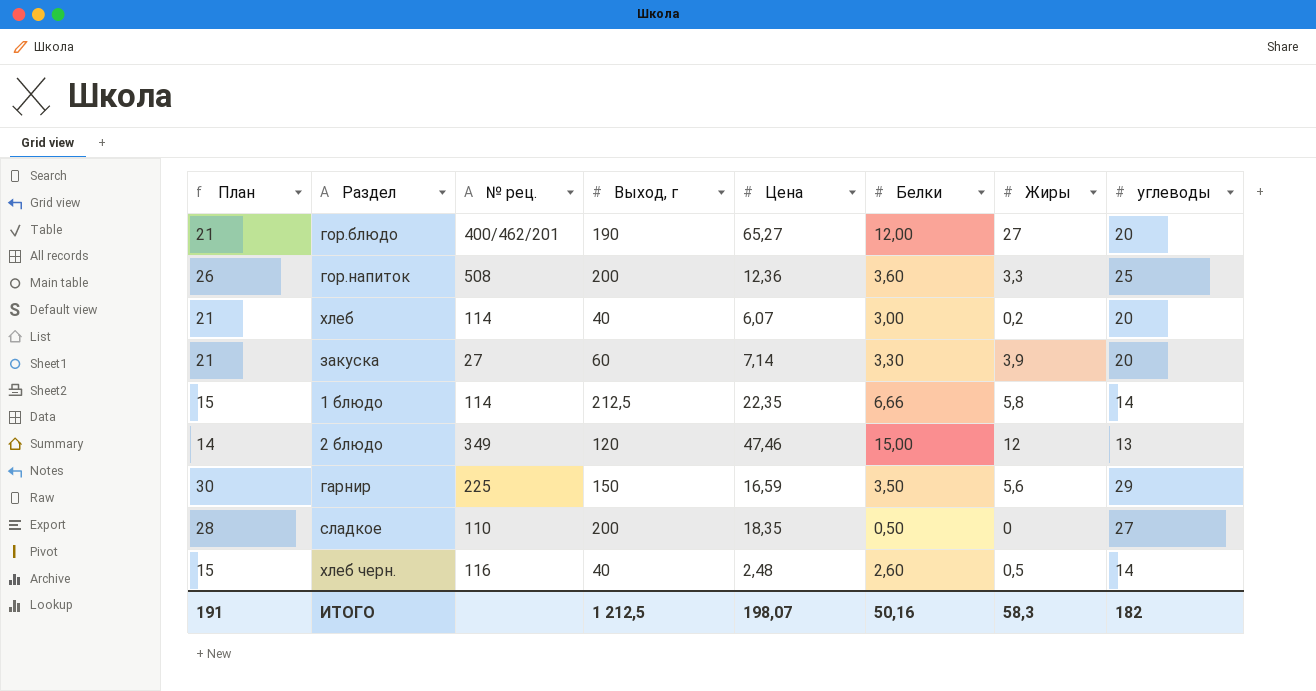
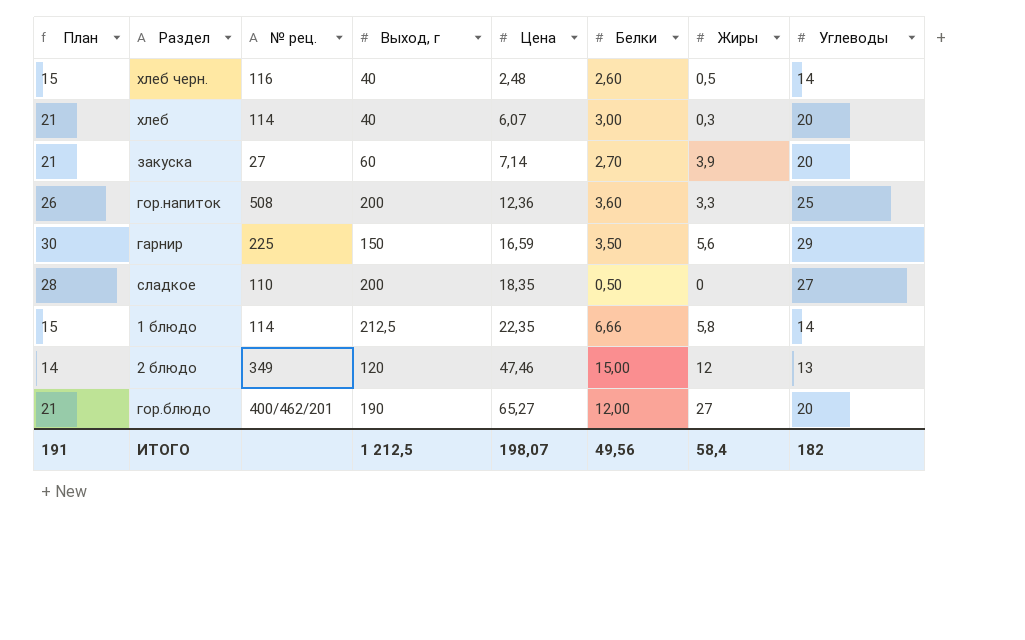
row order: none -> Цена ascending
column name: углеводы -> Углеводы
хлеб | Жиры: 0,2 -> 0,3
закуска | Белки: 3,30 -> 2,70
ИТОГО | Белки: 50,16 -> 49,56
ИТОГО | Жиры: 58,3 -> 58,4

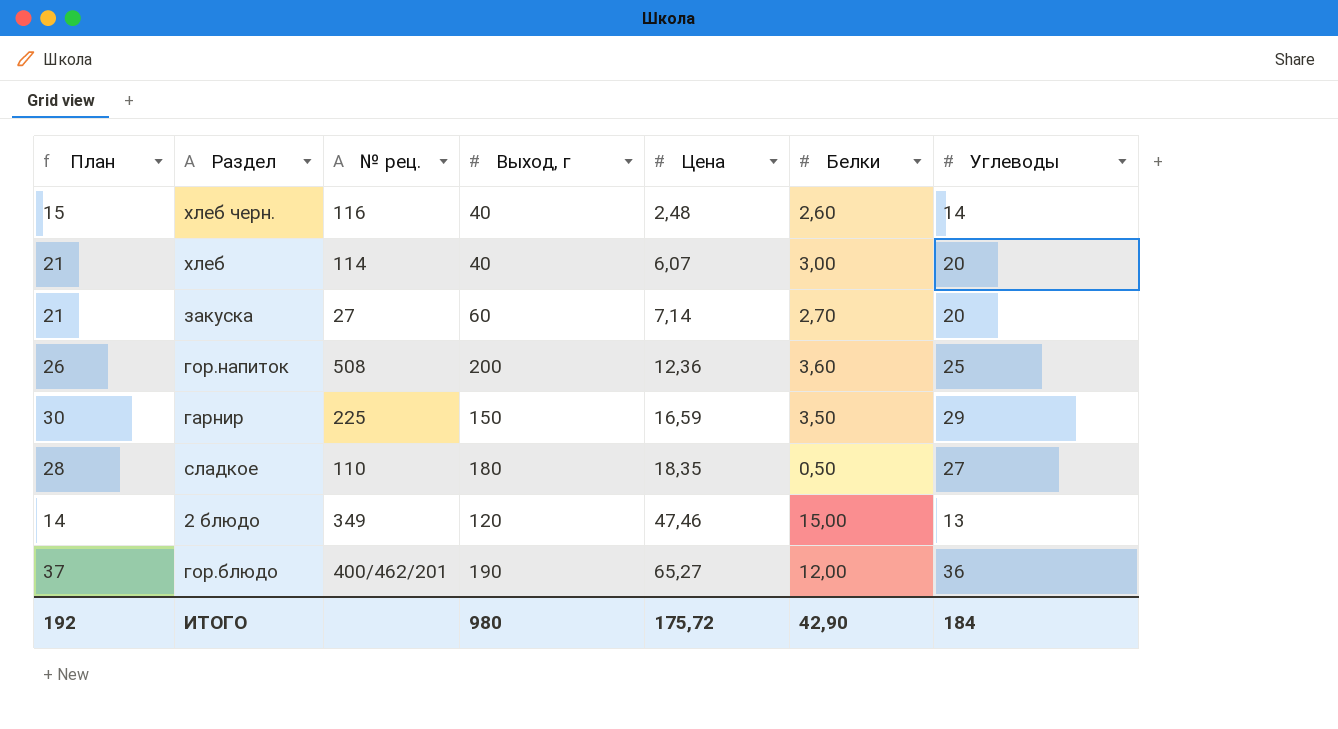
column Жиры | position: 7 -> none
row 1 блюдо: 15 | 114 | 212,5 | 22,35 | 6,66 | 5,8 | 14 -> none
сладкое | Выход, г: 200 -> 180
гор.блюдо | План: 21 -> 37
гор.блюдо | Углеводы: 20 -> 36
ИТОГО | План: 191 -> 192
ИТОГО | Выход, г: 1 212,5 -> 980
ИТОГО | Цена: 198,07 -> 175,72
ИТОГО | Белки: 49,56 -> 42,90
ИТОГО | Углеводы: 182 -> 184

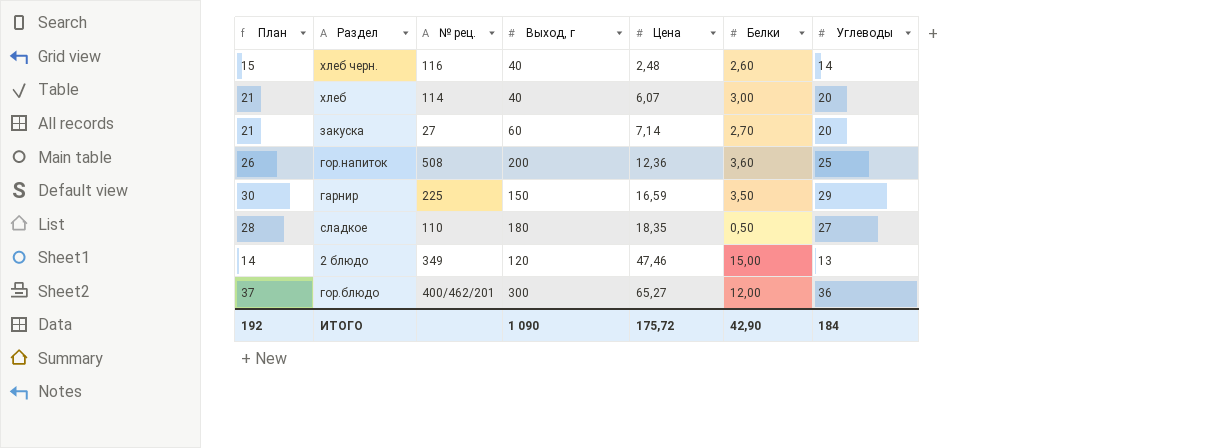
гор.блюдо | Выход, г: 190 -> 300
ИТОГО | Выход, г: 980 -> 1 090

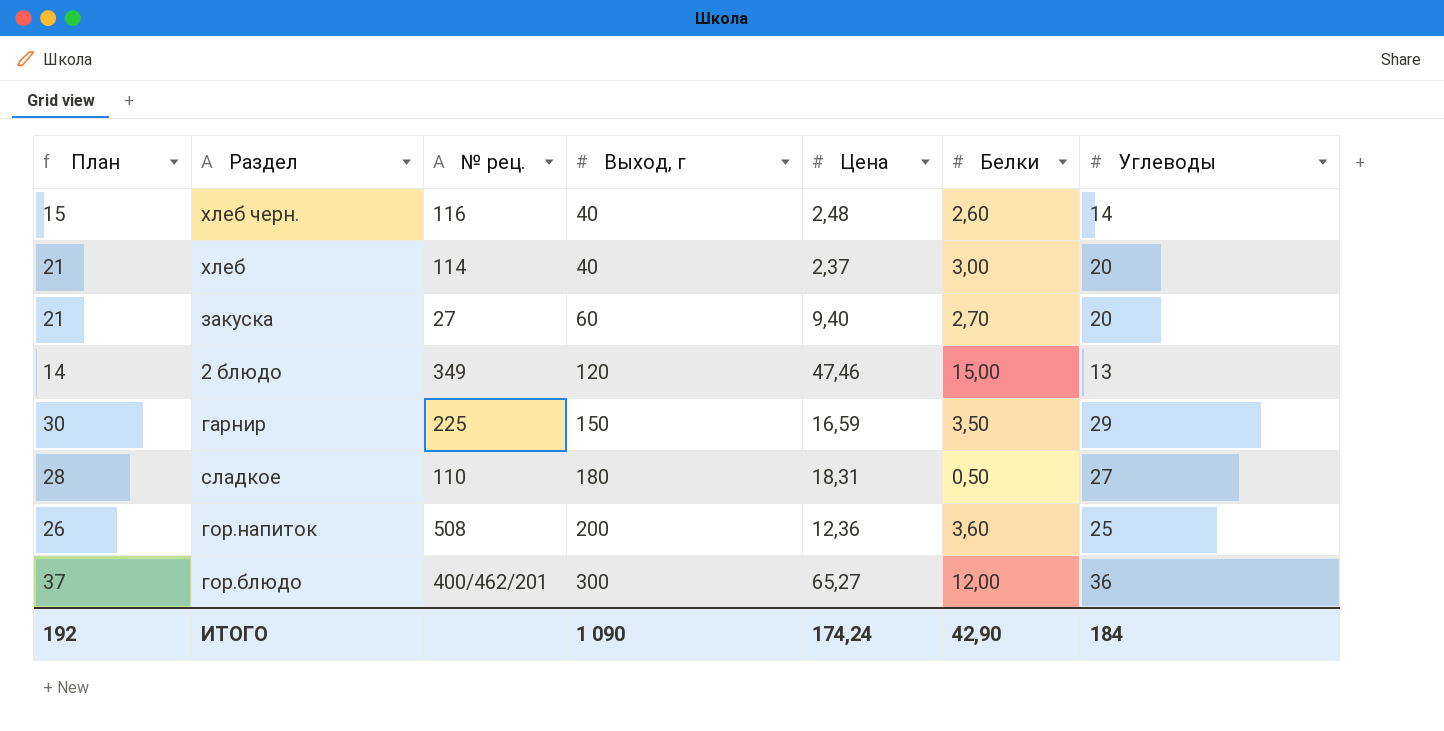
row order: Цена ascending -> Выход, г ascending
хлеб | Цена: 6,07 -> 2,37
закуска | Цена: 7,14 -> 9,40
сладкое | Цена: 18,35 -> 18,31
ИТОГО | Цена: 175,72 -> 174,24

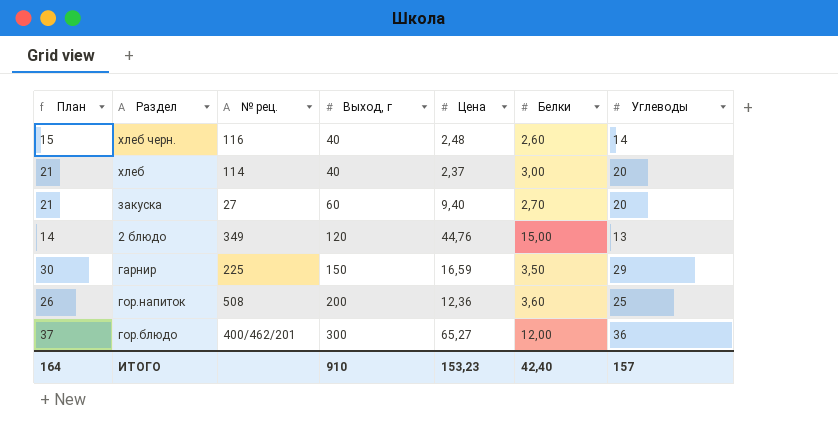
row сладкое: 28 | 110 | 180 | 18,31 | 0,50 | 27 -> none
2 блюдо | Цена: 47,46 -> 44,76
ИТОГО | План: 192 -> 164
ИТОГО | Выход, г: 1 090 -> 910
ИТОГО | Цена: 174,24 -> 153,23
ИТОГО | Белки: 42,90 -> 42,40
ИТОГО | Углеводы: 184 -> 157

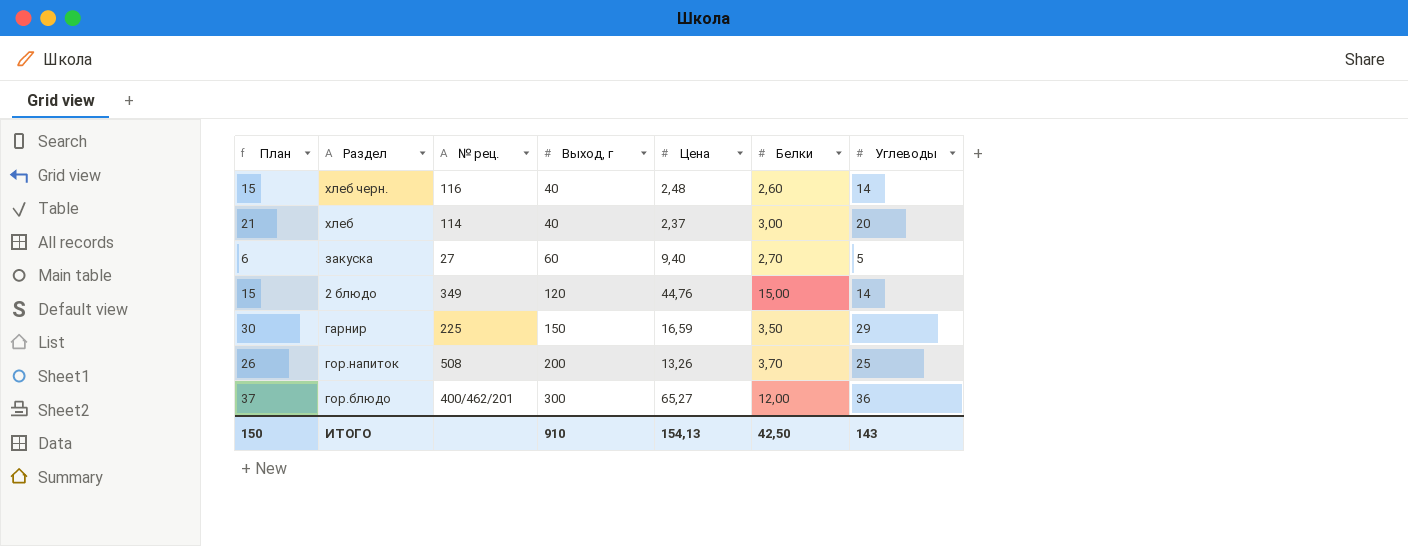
закуска | План: 21 -> 6
закуска | Углеводы: 20 -> 5
2 блюдо | План: 14 -> 15
2 блюдо | Углеводы: 13 -> 14
гор.напиток | Цена: 12,36 -> 13,26
гор.напиток | Белки: 3,60 -> 3,70
ИТОГО | План: 164 -> 150
ИТОГО | Цена: 153,23 -> 154,13
ИТОГО | Белки: 42,40 -> 42,50
ИТОГО | Углеводы: 157 -> 143

